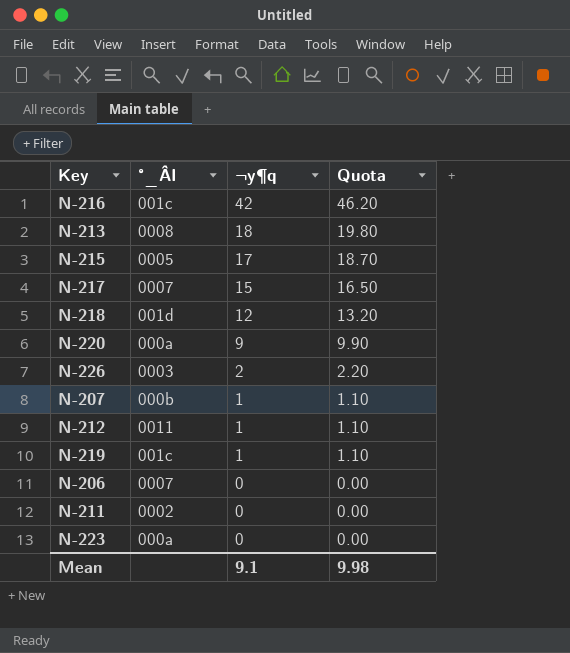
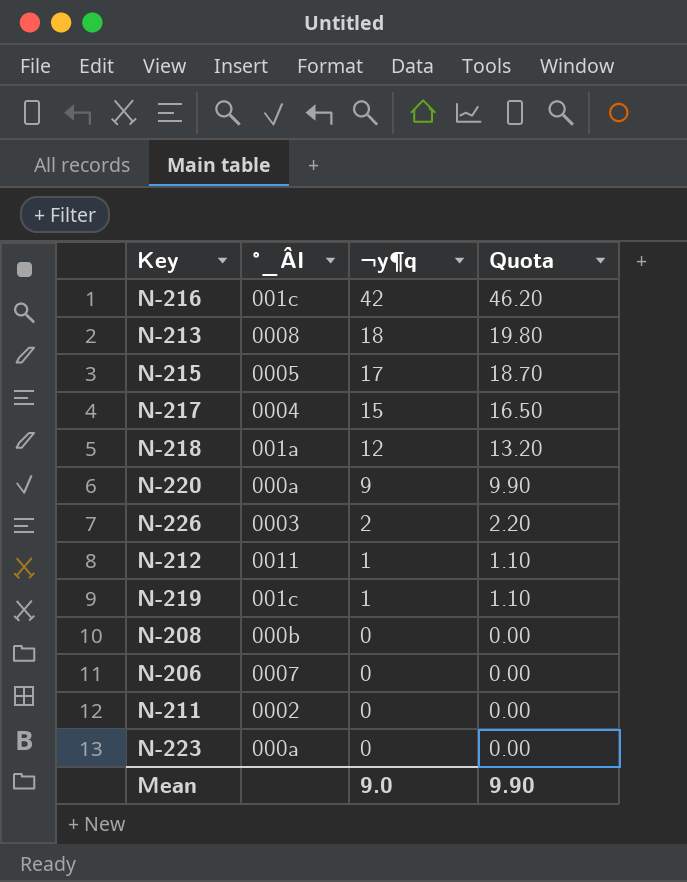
row N-207: 000b | 1 | 1.10 -> none
N-217 | °_ÂI: 0007 -> 0004
N-218 | °_ÂI: 001d -> 001a
row N-208: none -> 000b | 0 | 0.00
Mean | ¬y¶q: 9.1 -> 9.0
Mean | Quota: 9.98 -> 9.90

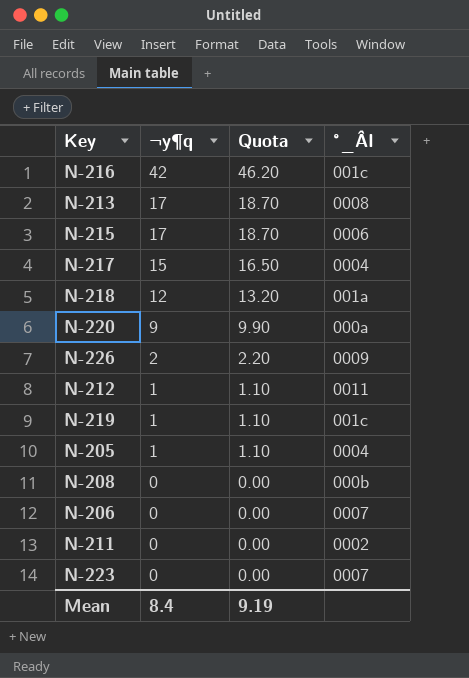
column °_ÂI | position: 2 -> 4
N-213 | ¬y¶q: 18 -> 17
N-213 | Quota: 19.80 -> 18.70
N-215 | °_ÂI: 0005 -> 0006
N-226 | °_ÂI: 0003 -> 0009
row N-205: none -> 1 | 1.10 | 0004
N-223 | °_ÂI: 000a -> 0007
Mean | ¬y¶q: 9.0 -> 8.4
Mean | Quota: 9.90 -> 9.19

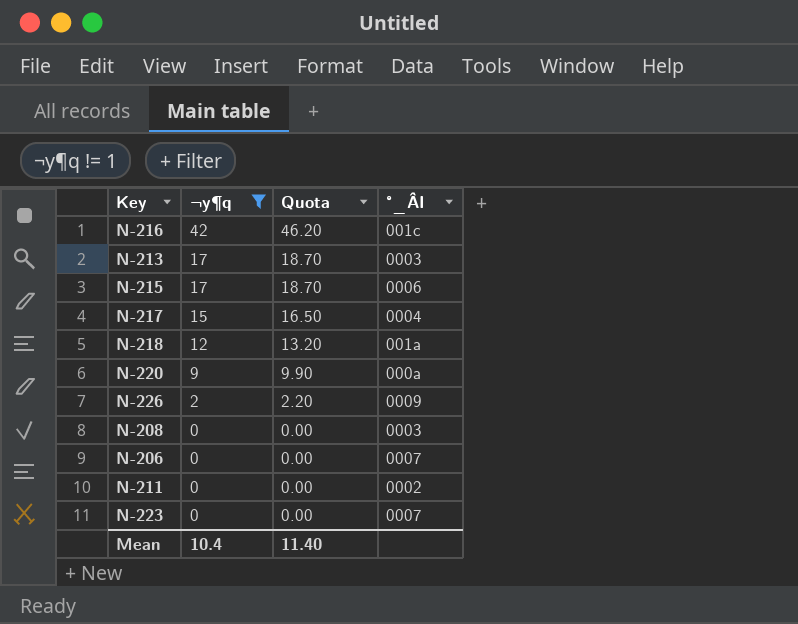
filter: none -> ¬y¶q != 1
N-213 | °_ÂI: 0008 -> 0003
N-208 | °_ÂI: 000b -> 0003
Mean | ¬y¶q: 8.4 -> 10.4
Mean | Quota: 9.19 -> 11.40

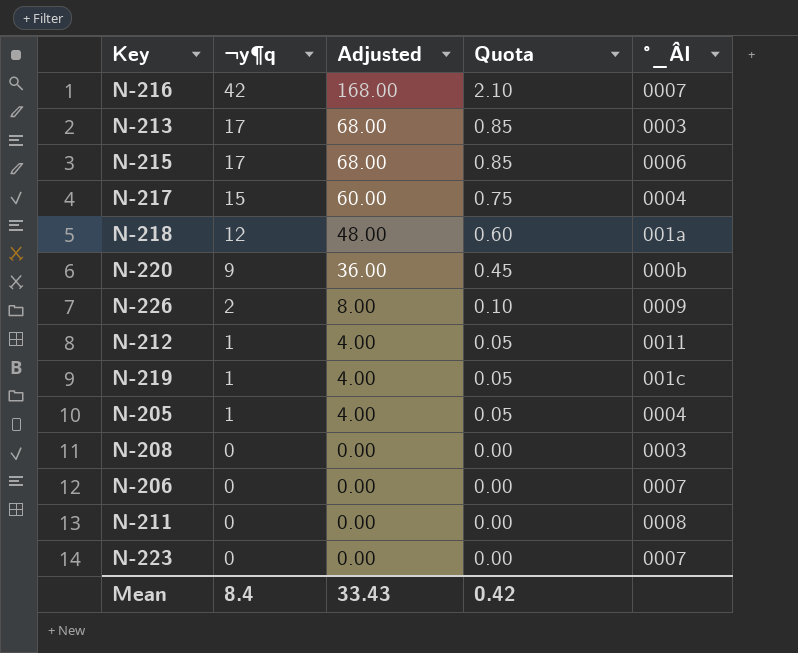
filter: ¬y¶q != 1 -> none
column Adjusted | formula: none -> [¬y¶q] * 4
column Quota | formula: [¬y¶q] * 1.1 -> [¬y¶q] * 0.05
N-216 | °_ÂI: 001c -> 0007
N-220 | °_ÂI: 000a -> 000b
N-211 | °_ÂI: 0002 -> 0008
Mean | ¬y¶q: 10.4 -> 8.4
Mean | Quota: 11.40 -> 0.42

